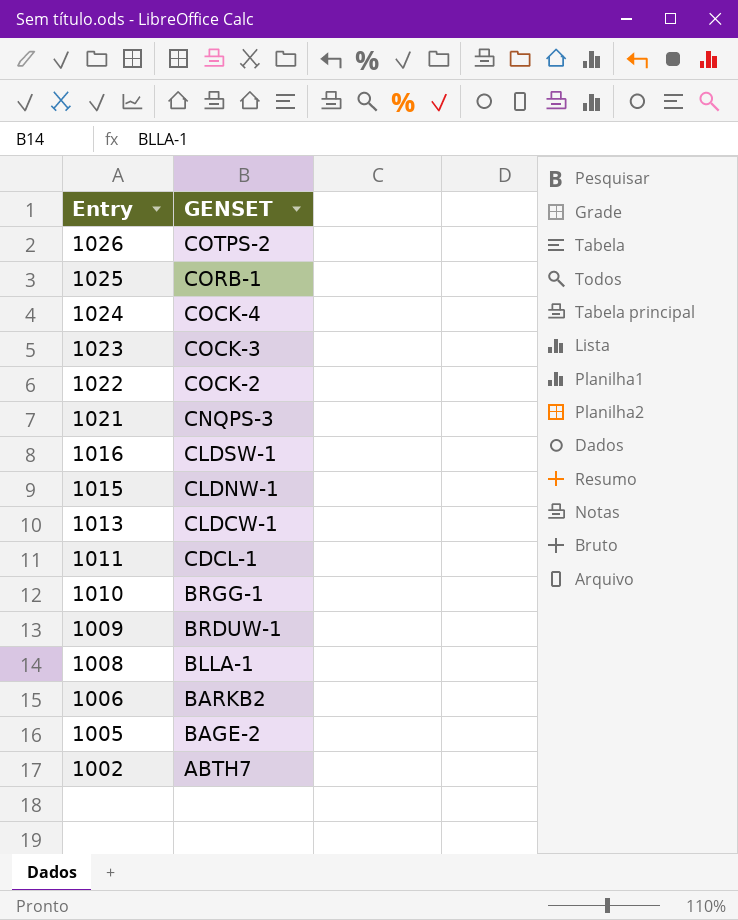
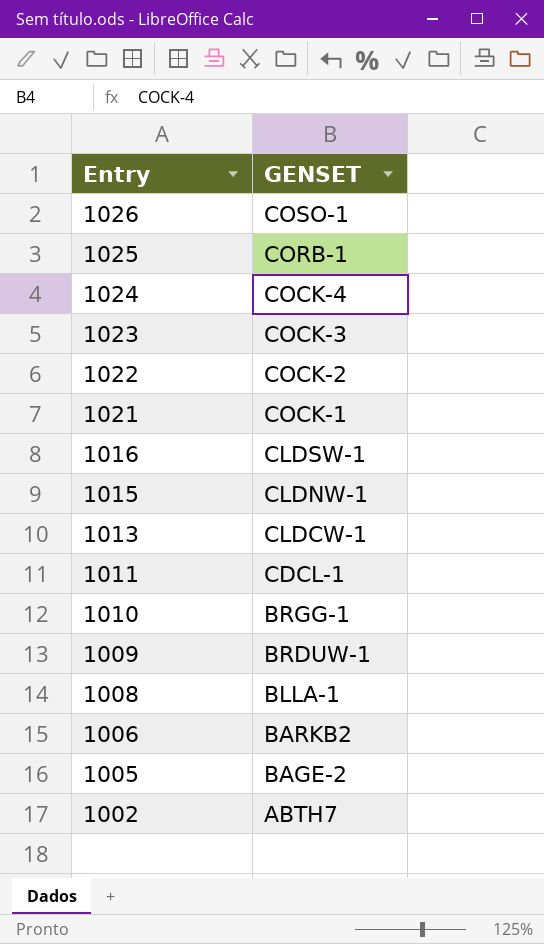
1026 | GENSET: COTPS-2 -> COSO-1
1021 | GENSET: CNQPS-3 -> COCK-1

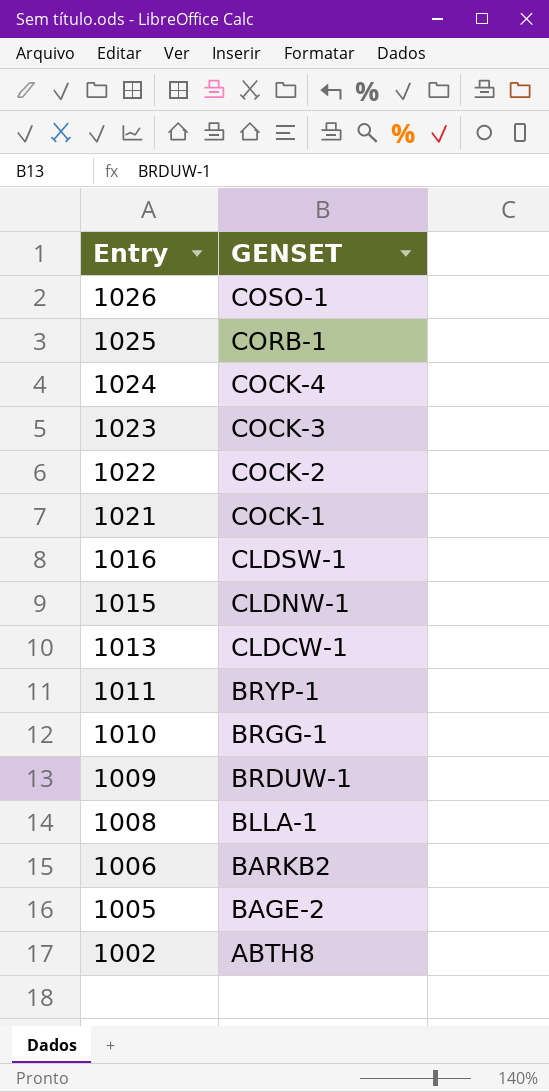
1011 | GENSET: CDCL-1 -> BRYP-1
1002 | GENSET: ABTH7 -> ABTH8

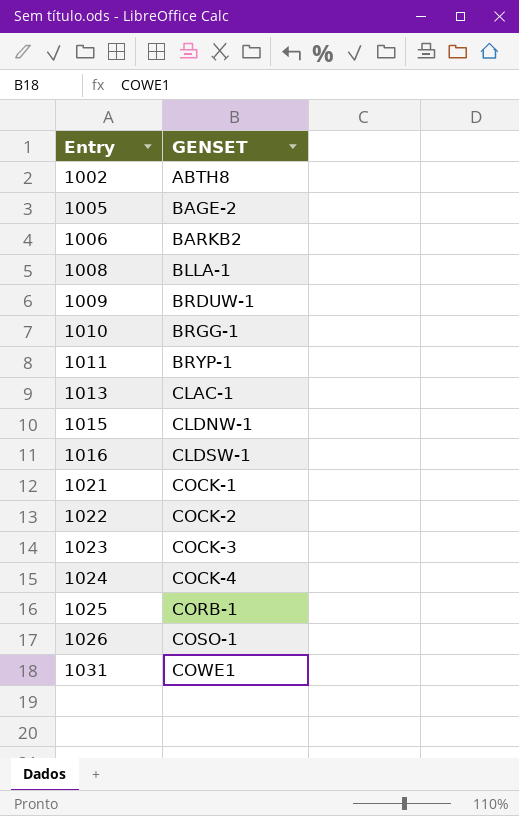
row order: Entry descending -> Entry ascending
1013 | GENSET: CLDCW-1 -> CLAC-1
row 1031: none -> COWE1

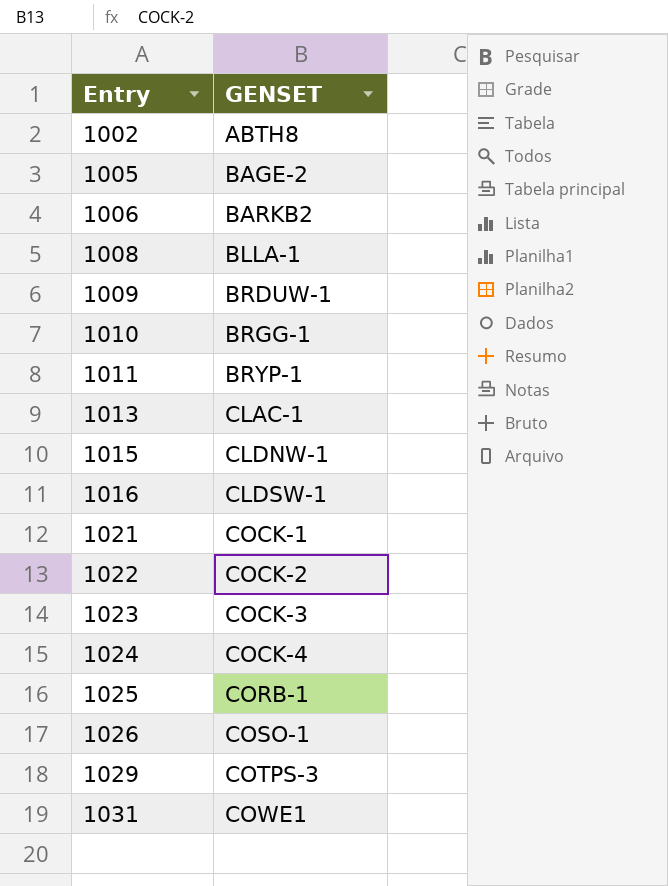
row 1029: none -> COTPS-3

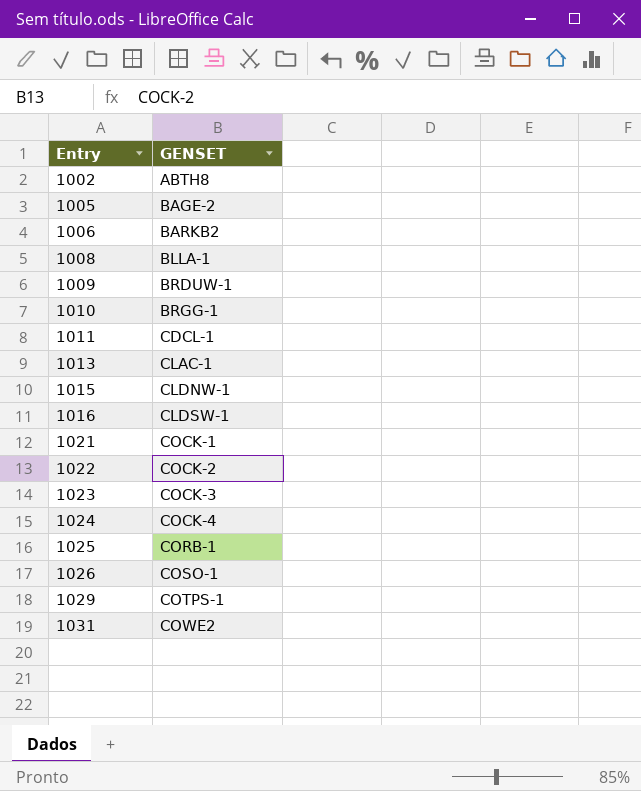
1011 | GENSET: BRYP-1 -> CDCL-1
1029 | GENSET: COTPS-3 -> COTPS-1
1031 | GENSET: COWE1 -> COWE2

